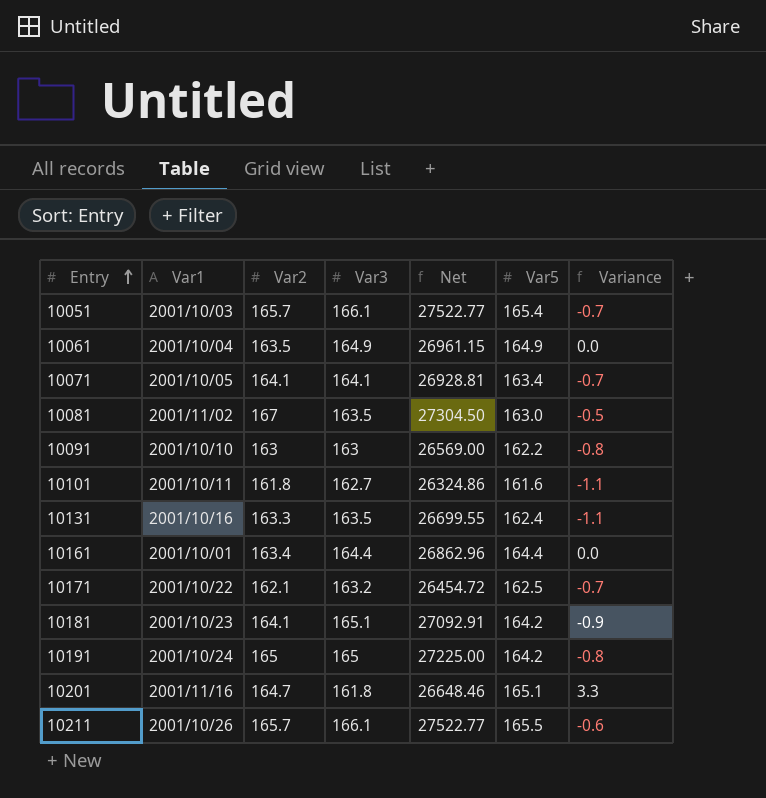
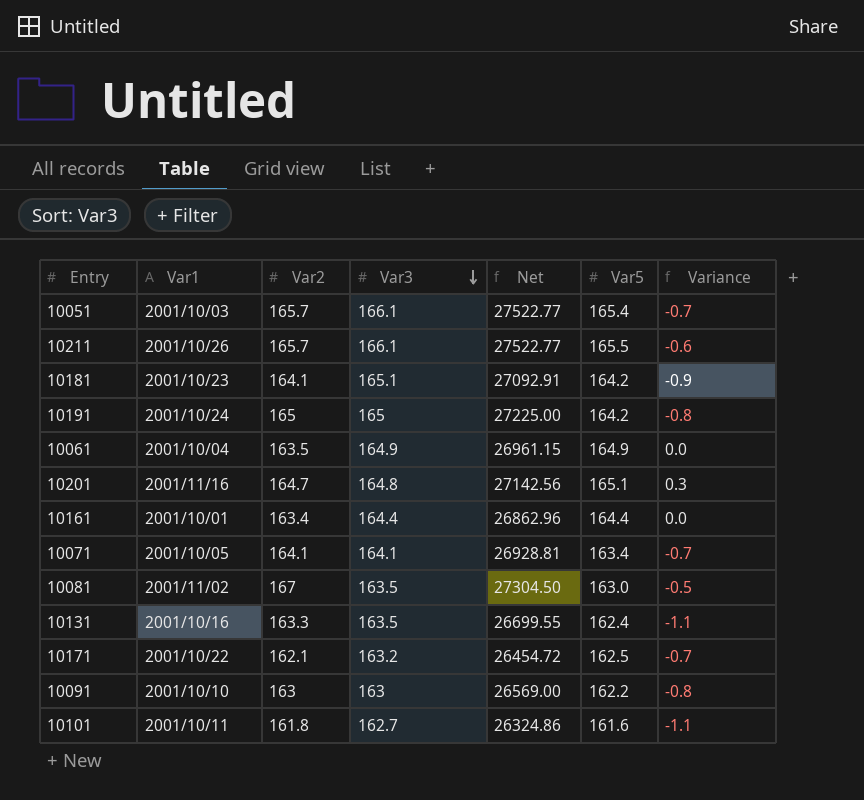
row order: Entry ascending -> Var3 descending
10201 | Var3: 161.8 -> 164.8
10201 | Net: 26648.46 -> 27142.56
10201 | Variance: 3.3 -> 0.3

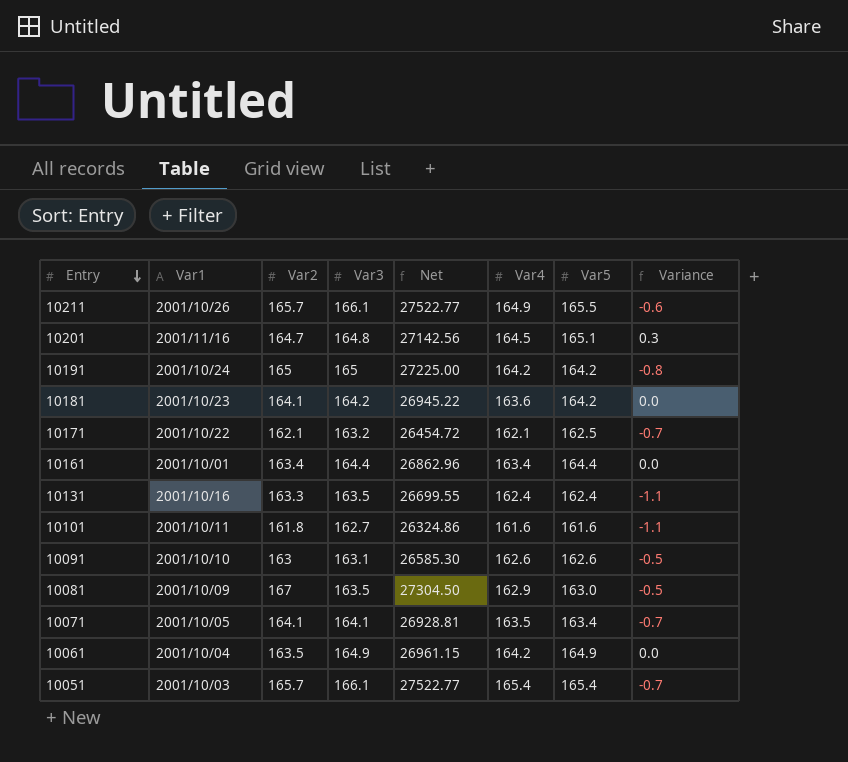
row order: Var3 descending -> Entry descending
column Var4 | position: none -> 6
10181 | Var3: 165.1 -> 164.2
10181 | Net: 27092.91 -> 26945.22
10181 | Variance: -0.9 -> 0.0
10091 | Var3: 163 -> 163.1
10091 | Net: 26569.00 -> 26585.30
10091 | Var5: 162.2 -> 162.6
10091 | Variance: -0.8 -> -0.5
10081 | Var1: 2001/11/02 -> 2001/10/09

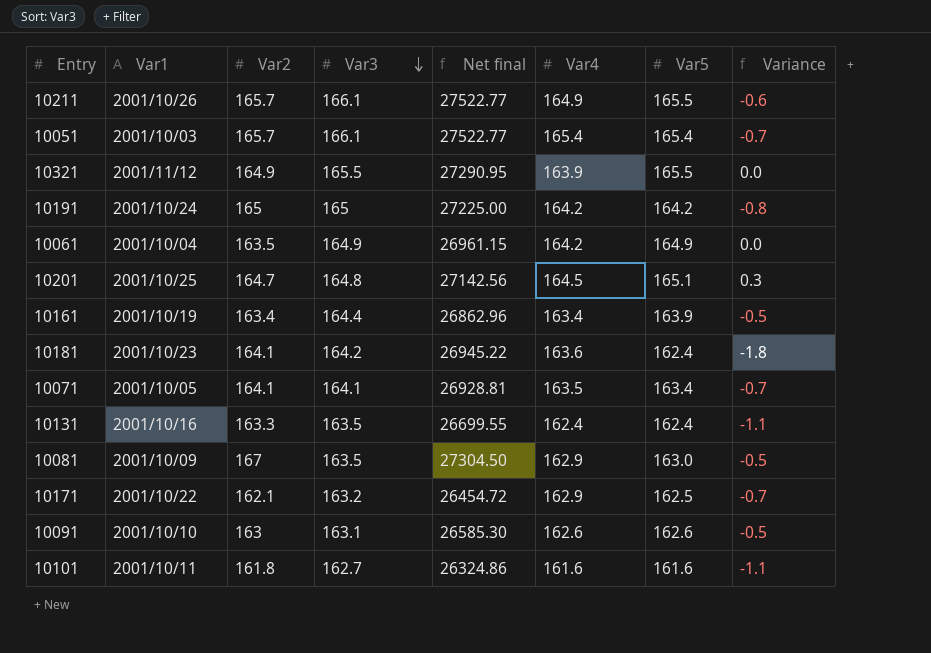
row order: Entry descending -> Var3 descending
column name: Net -> Net final
row 10321: none -> 2001/11/12 | 164.9 | 165.5 | 27290.95 | 163.9 | 165.5 | 0.0
10201 | Var1: 2001/11/16 -> 2001/10/25
10161 | Var1: 2001/10/01 -> 2001/10/19
10161 | Var5: 164.4 -> 163.9
10161 | Variance: 0.0 -> -0.5
10181 | Var5: 164.2 -> 162.4
10181 | Variance: 0.0 -> -1.8
10171 | Var4: 162.1 -> 162.9

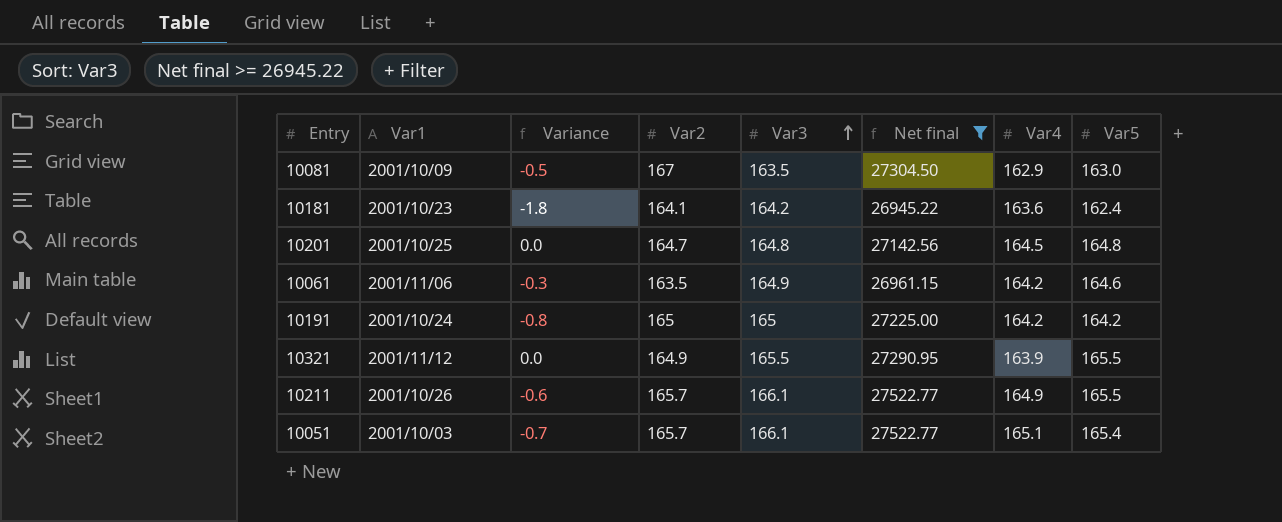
filter: none -> Net final >= 26945.22
row order: Var3 descending -> Var3 ascending
column Variance | position: 8 -> 3
10201 | Variance: 0.3 -> 0.0
10201 | Var5: 165.1 -> 164.8
10061 | Var1: 2001/10/04 -> 2001/11/06
10061 | Variance: 0.0 -> -0.3
10061 | Var5: 164.9 -> 164.6
10051 | Var4: 165.4 -> 165.1

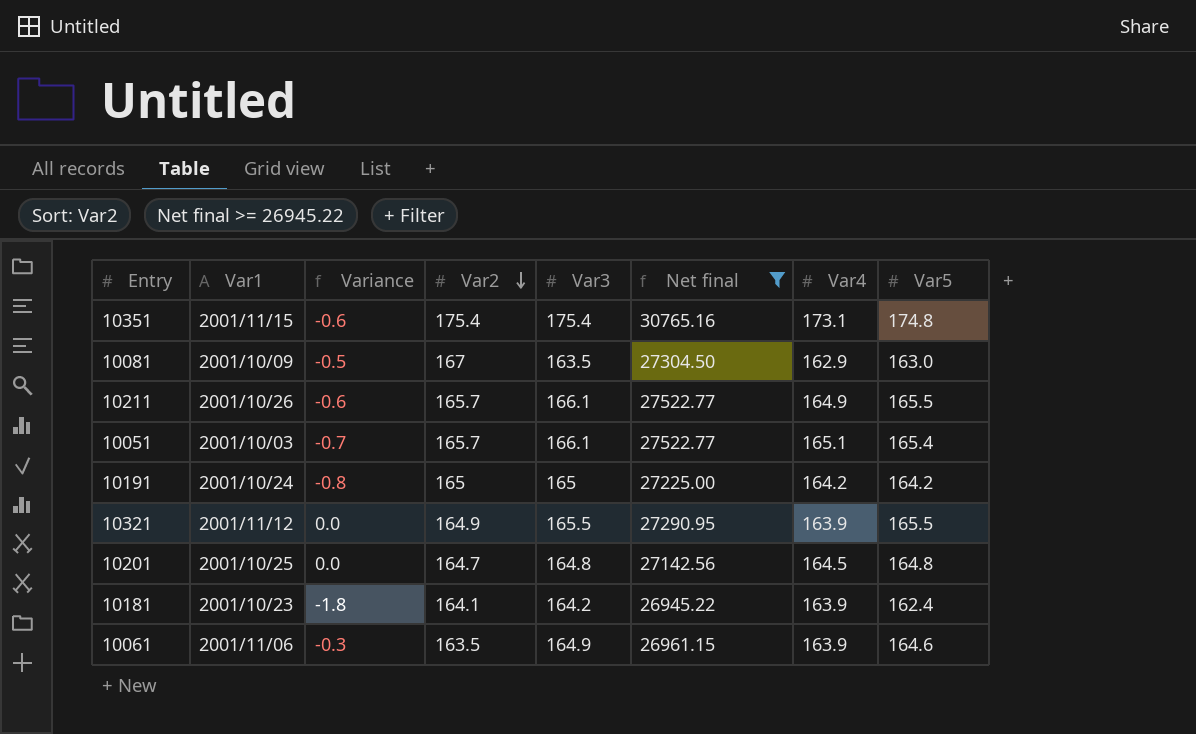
row order: Var3 ascending -> Var2 descending
row 10351: none -> 2001/11/15 | -0.6 | 175.4 | 175.4 | 30765.16 | 173.1 | 174.8
10181 | Var4: 163.6 -> 163.9
10061 | Var4: 164.2 -> 163.9

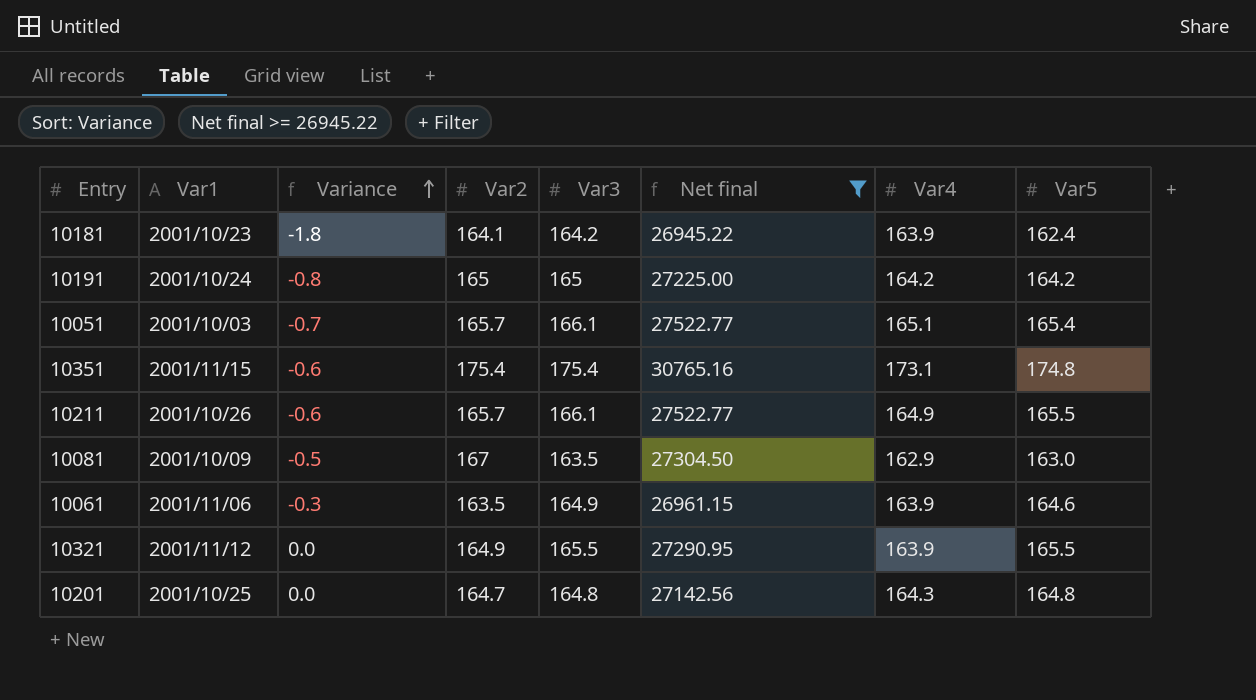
row order: Var2 descending -> Variance ascending
10201 | Var4: 164.5 -> 164.3

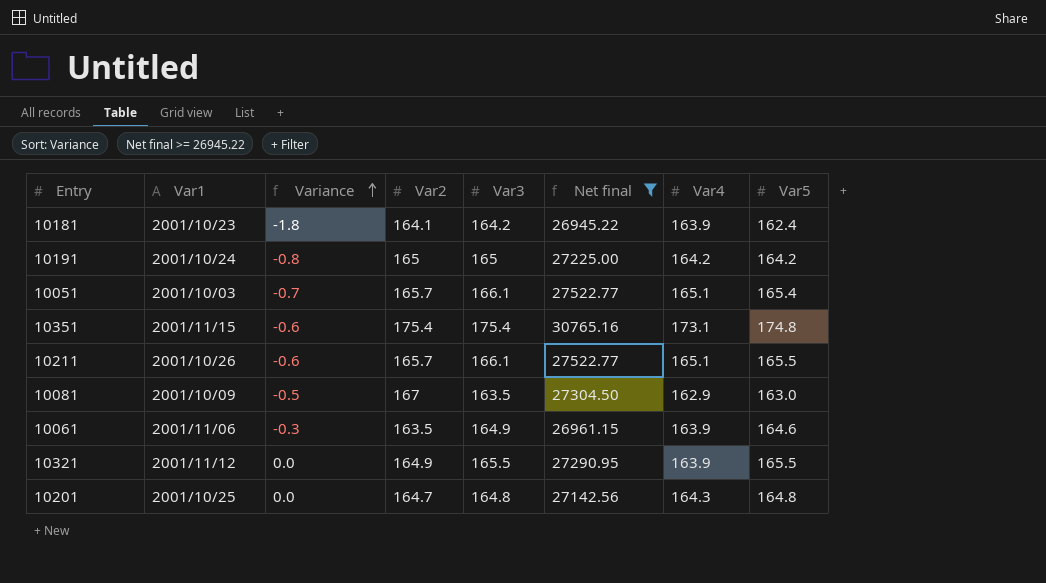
10211 | Var4: 164.9 -> 165.1

